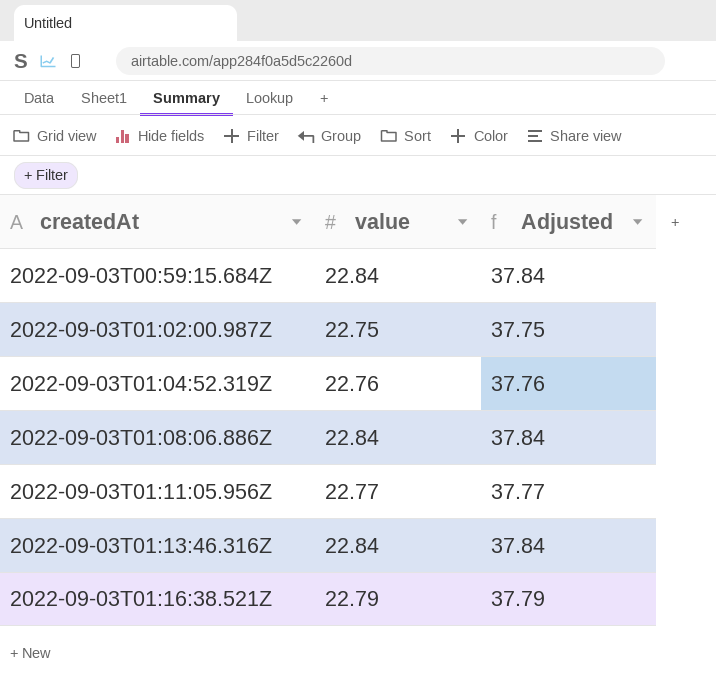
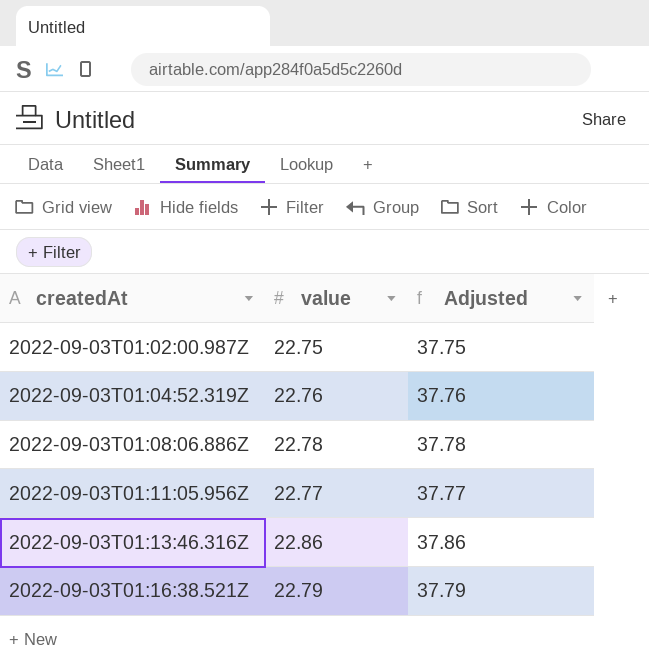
row 2022-09-03T00:59:15.684Z: 22.84 | 37.84 -> none
2022-09-03T01:08:06.886Z | value: 22.84 -> 22.78
2022-09-03T01:08:06.886Z | Adjusted: 37.84 -> 37.78
2022-09-03T01:13:46.316Z | value: 22.84 -> 22.86
2022-09-03T01:13:46.316Z | Adjusted: 37.84 -> 37.86

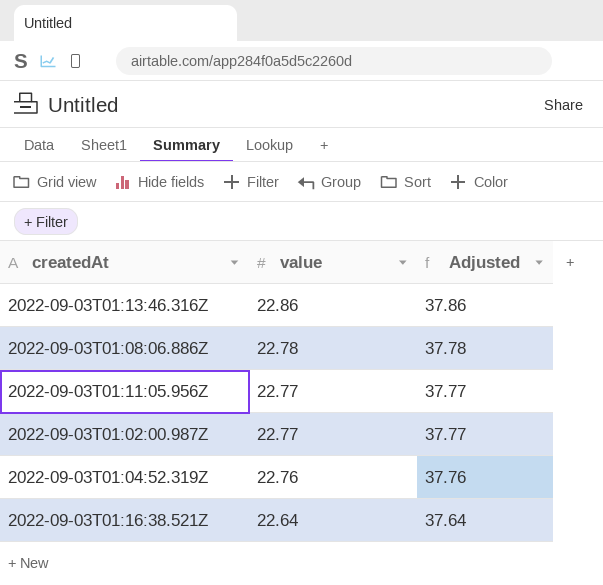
row order: createdAt ascending -> value descending
2022-09-03T01:02:00.987Z | value: 22.75 -> 22.77
2022-09-03T01:02:00.987Z | Adjusted: 37.75 -> 37.77
2022-09-03T01:16:38.521Z | value: 22.79 -> 22.64
2022-09-03T01:16:38.521Z | Adjusted: 37.79 -> 37.64

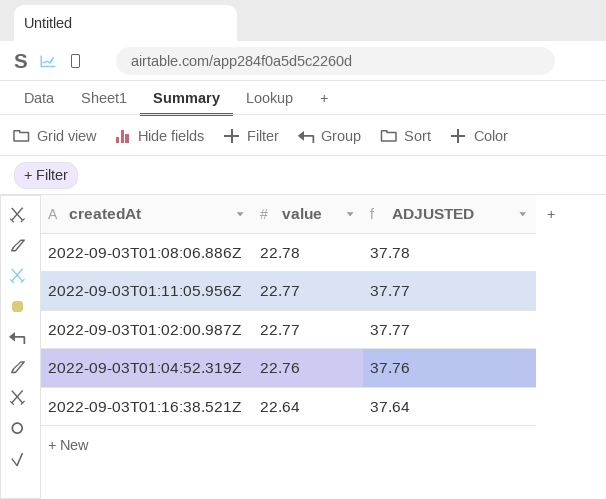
column name: Adjusted -> ADJUSTED
row 2022-09-03T01:13:46.316Z: 22.86 | 37.86 -> none

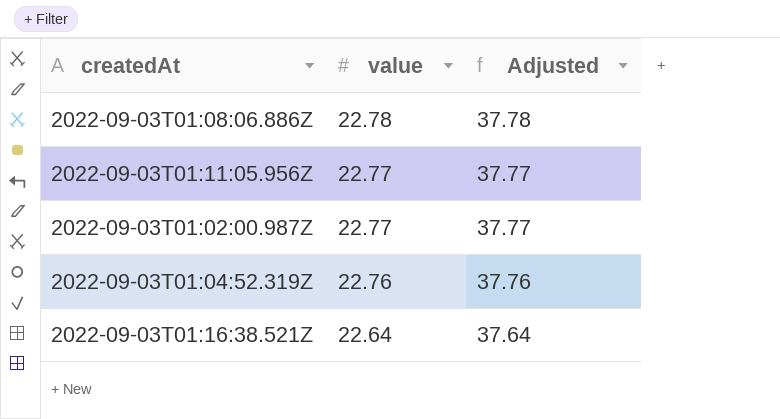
column name: ADJUSTED -> Adjusted

